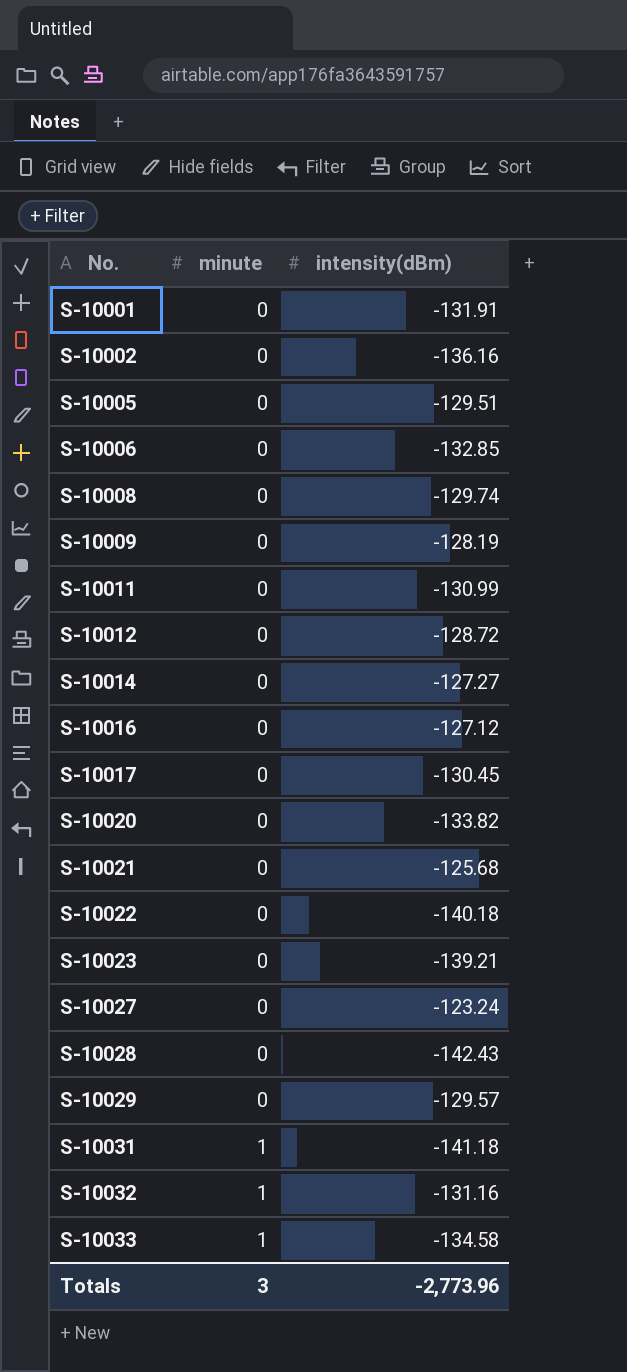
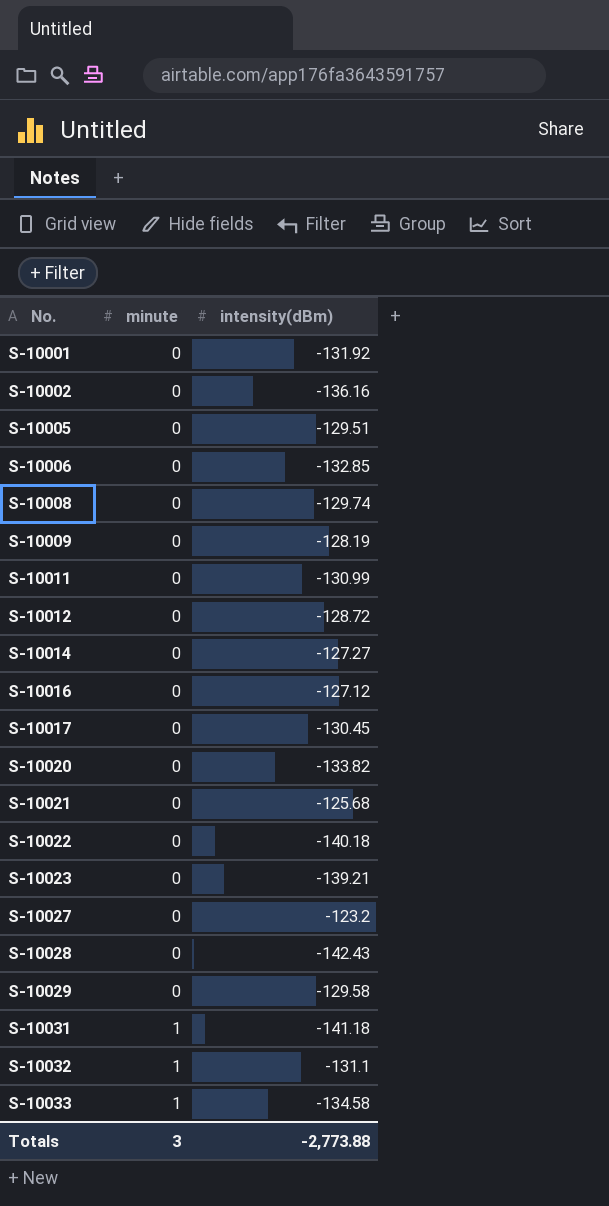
S-10001 | intensity(dBm): -131.91 -> -131.92
S-10027 | intensity(dBm): -123.24 -> -123.2
S-10029 | intensity(dBm): -129.57 -> -129.58
S-10032 | intensity(dBm): -131.16 -> -131.1
Totals | intensity(dBm): -2,773.96 -> -2,773.88

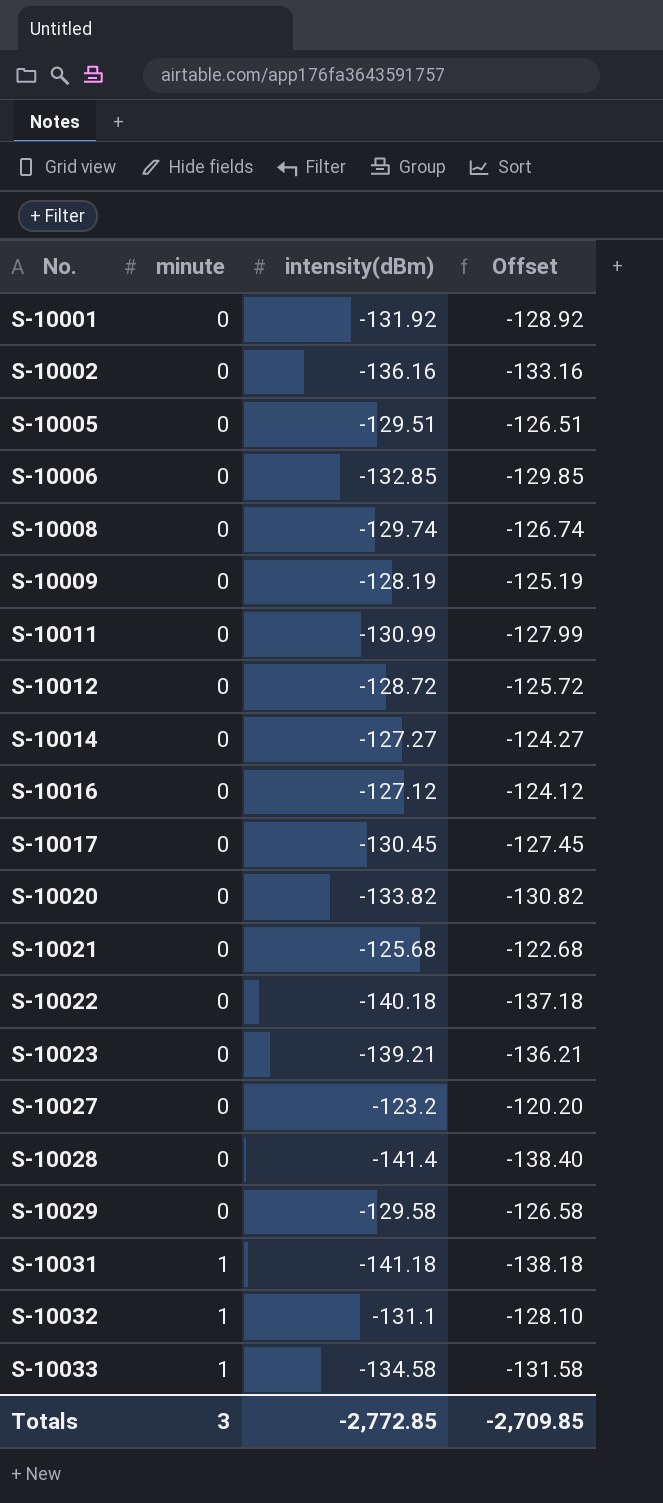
column Offset | formula: none -> [intensity(dBm)] + 3
S-10028 | intensity(dBm): -142.43 -> -141.4
Totals | intensity(dBm): -2,773.88 -> -2,772.85

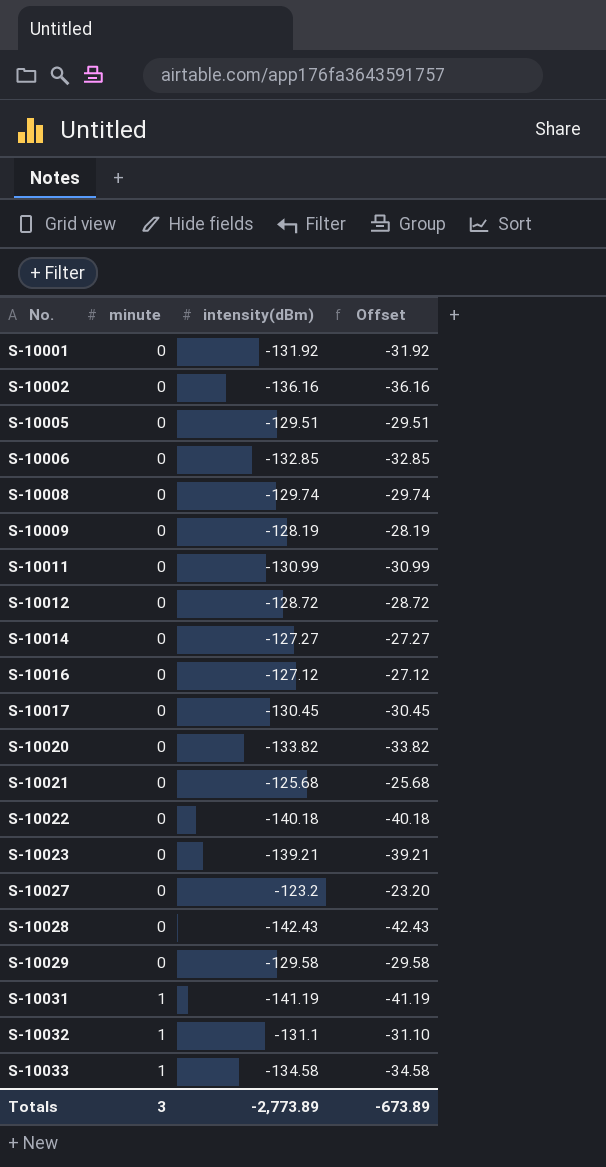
column Offset | formula: [intensity(dBm)] + 3 -> [intensity(dBm)] + 100
S-10028 | intensity(dBm): -141.4 -> -142.43
S-10031 | intensity(dBm): -141.18 -> -141.19
Totals | intensity(dBm): -2,772.85 -> -2,773.89
Totals | Offset: -2,709.85 -> -673.89

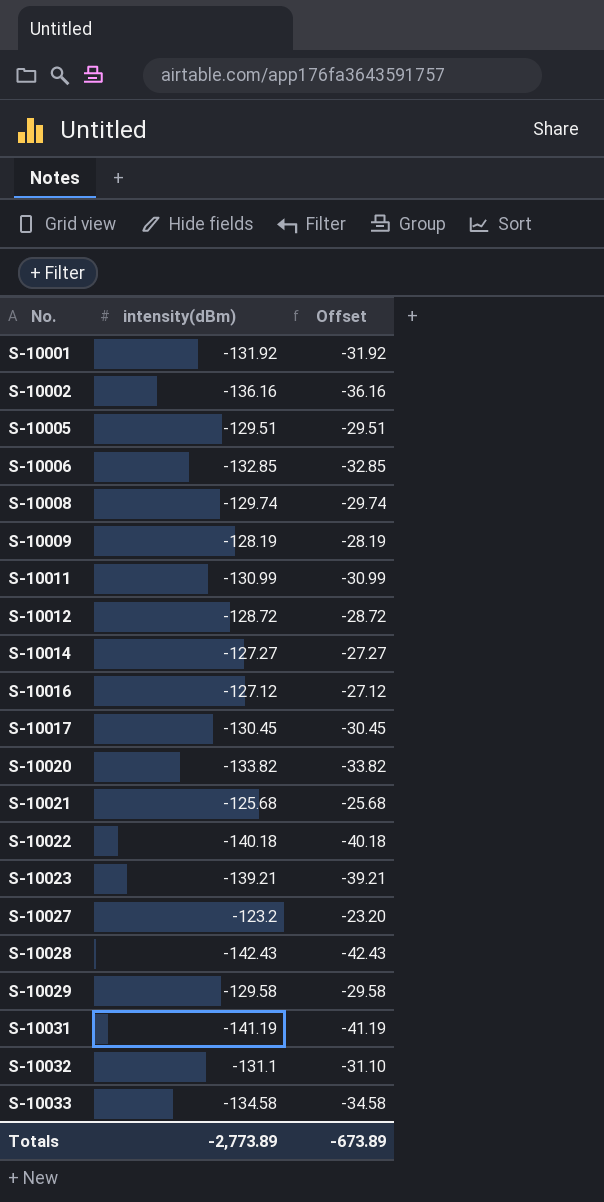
column minute | position: 2 -> none

